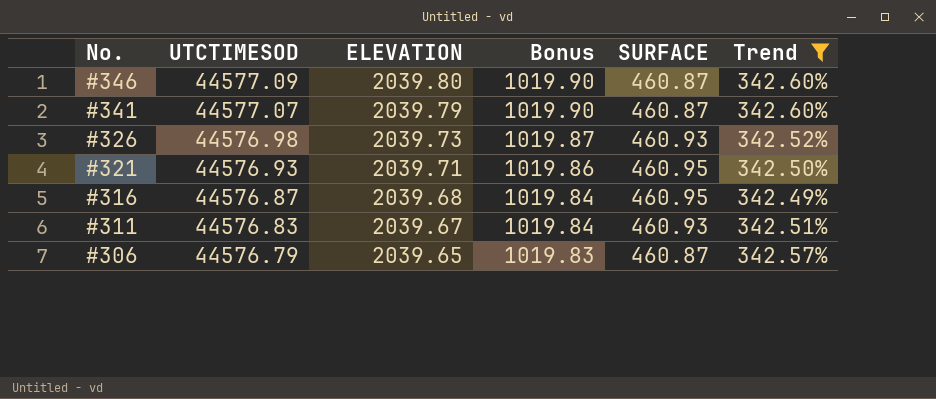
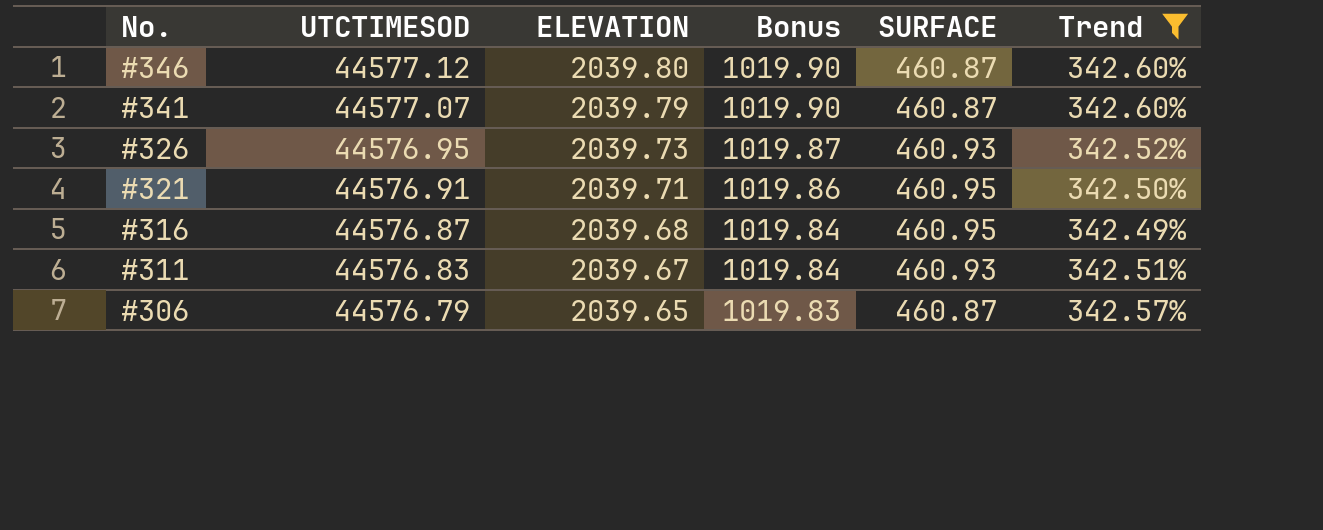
#346 | UTCTIMESOD: 44577.09 -> 44577.12
#326 | UTCTIMESOD: 44576.98 -> 44576.95
#321 | UTCTIMESOD: 44576.93 -> 44576.91

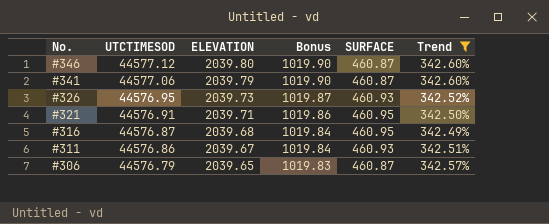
#341 | UTCTIMESOD: 44577.07 -> 44577.06
#311 | UTCTIMESOD: 44576.83 -> 44576.86

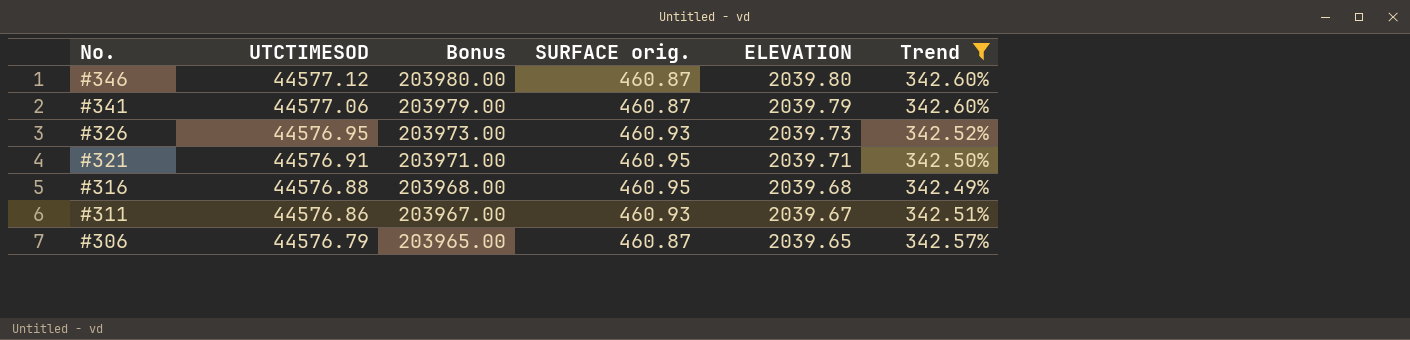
column Bonus | formula: [ELEVATION] * 0.5 -> [ELEVATION] * 100
column name: SURFACE -> SURFACE orig.
column ELEVATION | position: 3 -> 5
#316 | UTCTIMESOD: 44576.87 -> 44576.88

